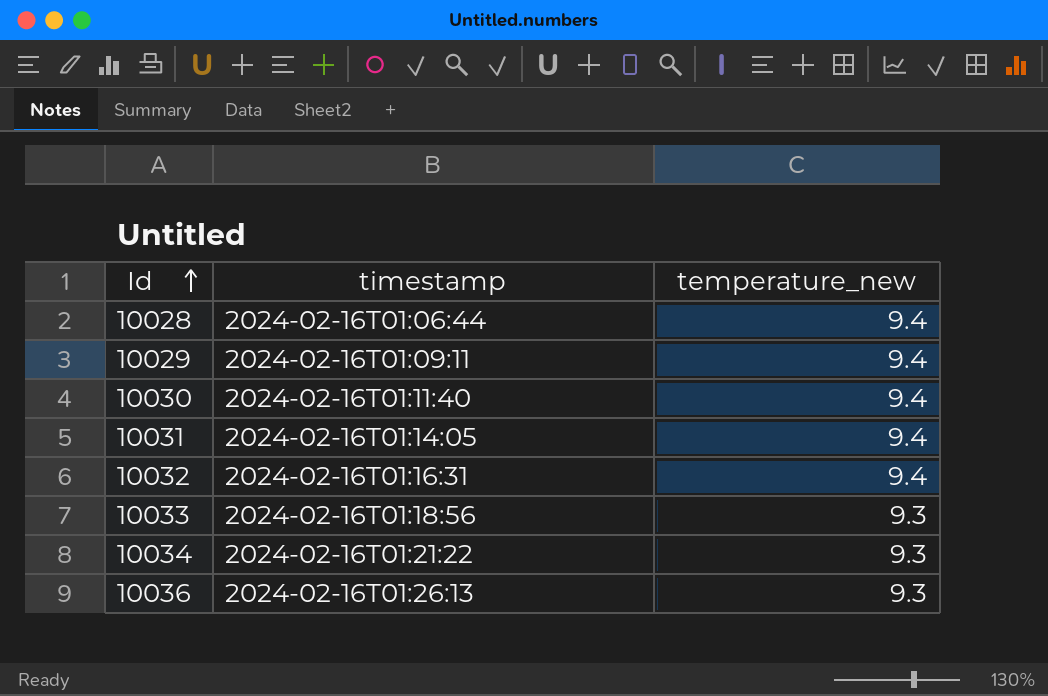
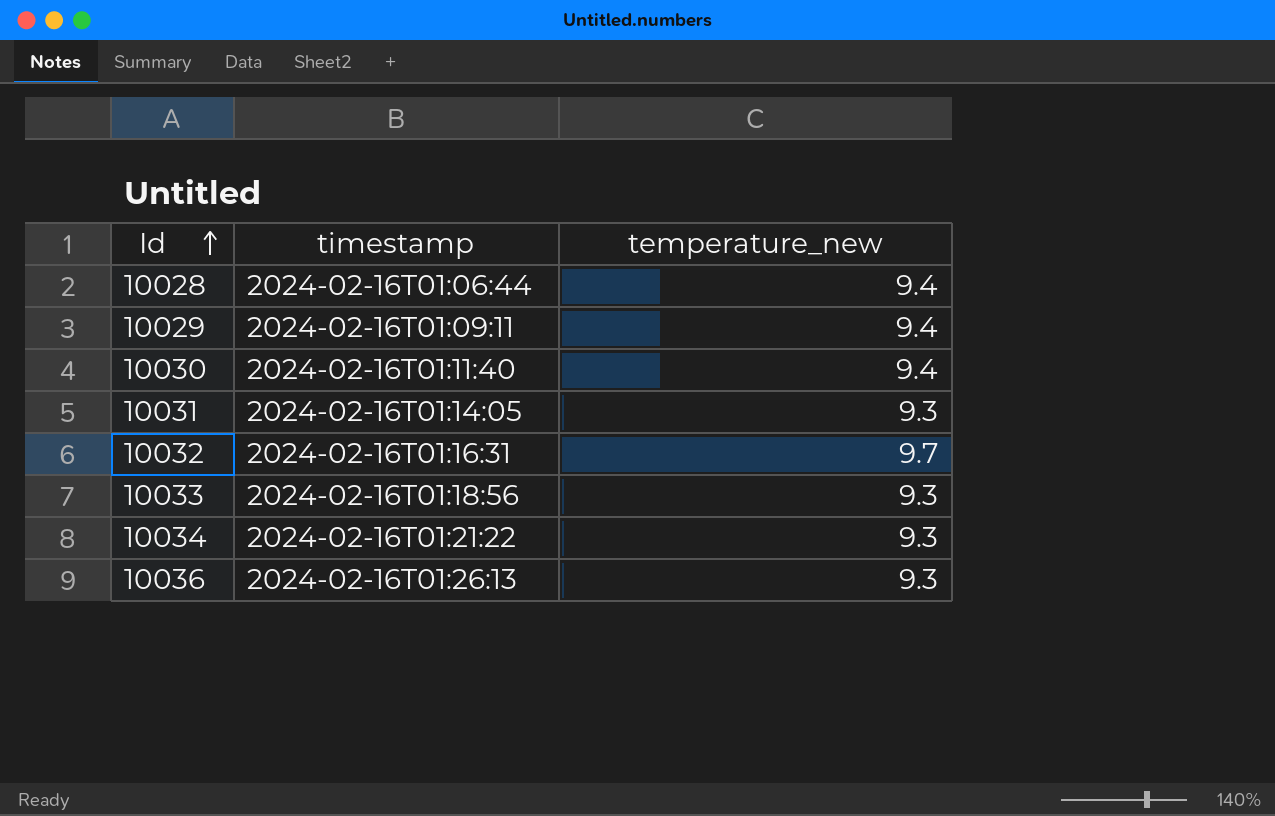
10031 | temperature_new: 9.4 -> 9.3
10032 | temperature_new: 9.4 -> 9.7

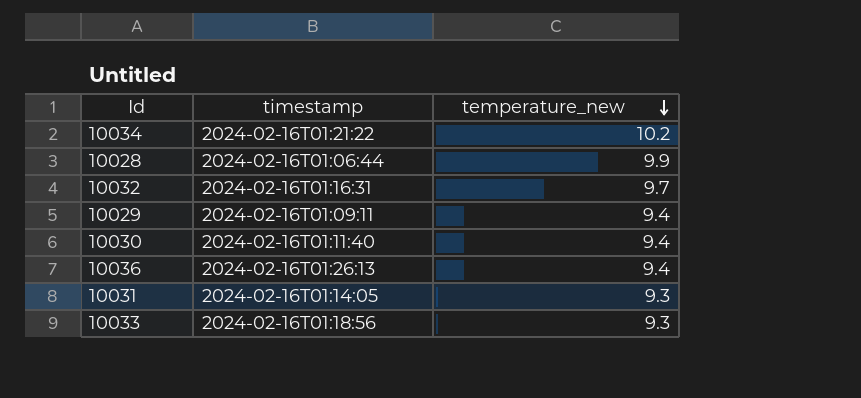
row order: Id ascending -> temperature_new descending
10034 | temperature_new: 9.3 -> 10.2
10028 | temperature_new: 9.4 -> 9.9
10036 | temperature_new: 9.3 -> 9.4

